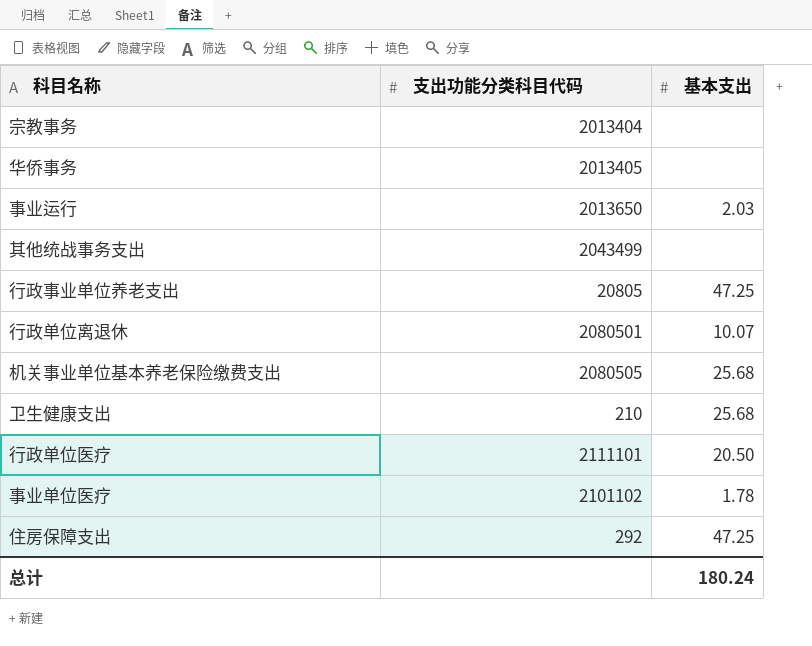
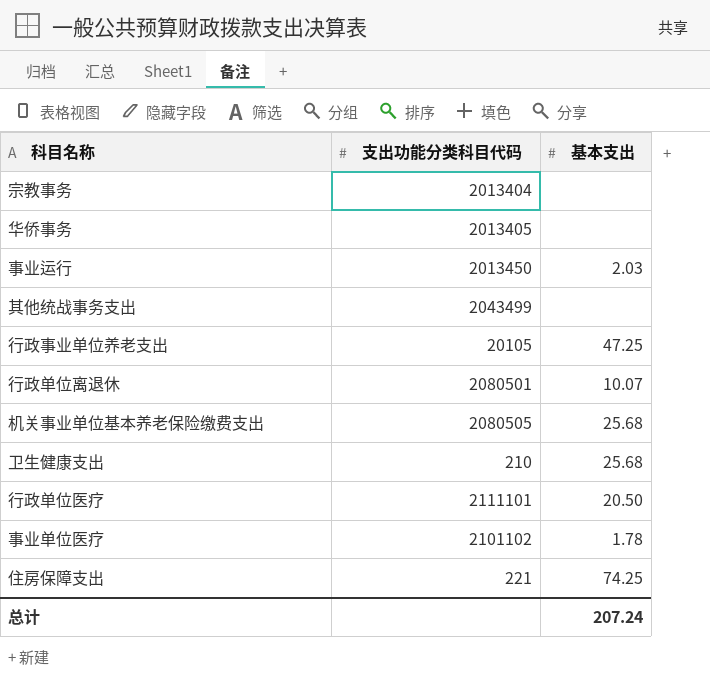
事业运行 | 支出功能分类科目代码: 2013650 -> 2013450
行政事业单位养老支出 | 支出功能分类科目代码: 20805 -> 20105
住房保障支出 | 支出功能分类科目代码: 292 -> 221
住房保障支出 | 基本支出: 47.25 -> 74.25
总计 | 基本支出: 180.24 -> 207.24

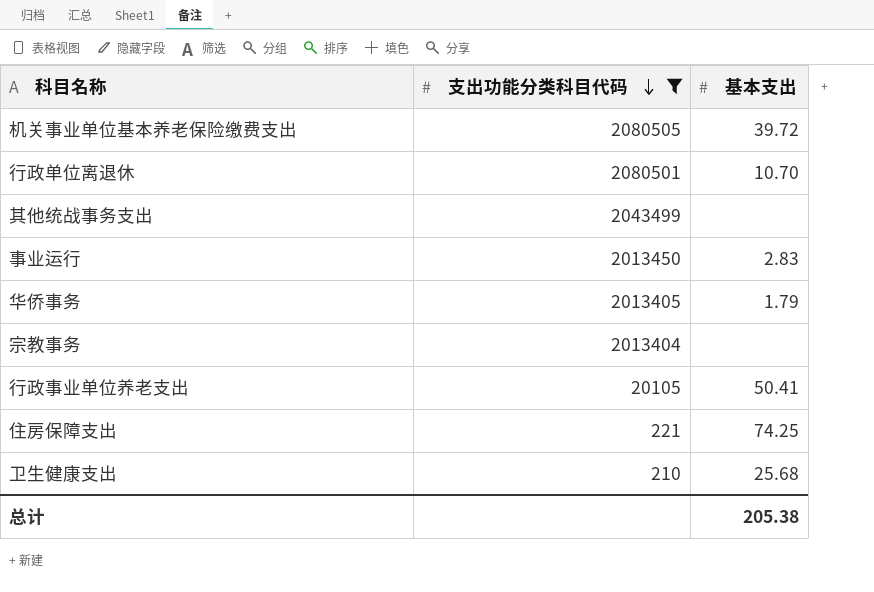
filter: none -> 支出功能分类科目代码 <= 2080505
row order: none -> 支出功能分类科目代码 descending
机关事业单位基本养老保险缴费支出 | 基本支出: 25.68 -> 39.72
行政单位离退休 | 基本支出: 10.07 -> 10.70
事业运行 | 基本支出: 2.03 -> 2.83
华侨事务 | 基本支出: none -> 1.79
行政事业单位养老支出 | 基本支出: 47.25 -> 50.41
总计 | 基本支出: 207.24 -> 205.38

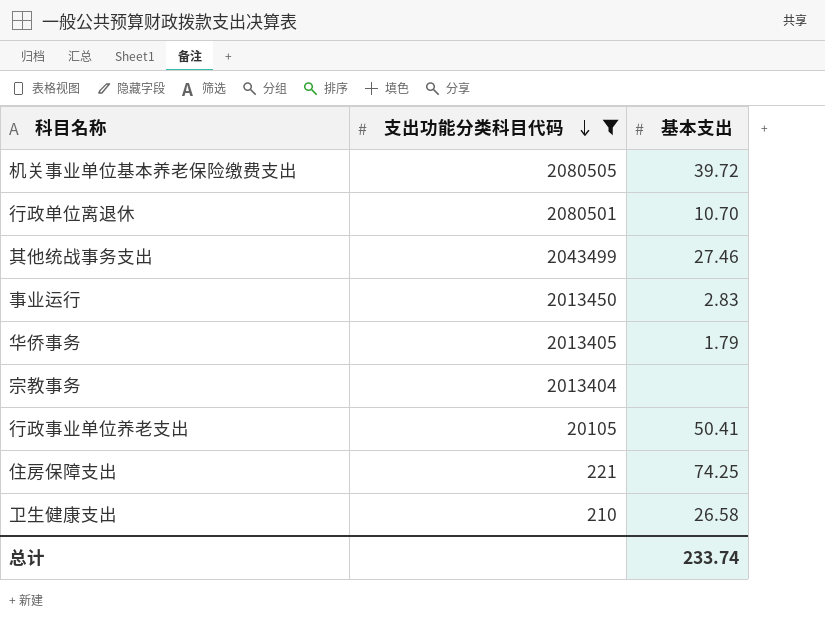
其他统战事务支出 | 基本支出: none -> 27.46
卫生健康支出 | 基本支出: 25.68 -> 26.58
总计 | 基本支出: 205.38 -> 233.74

